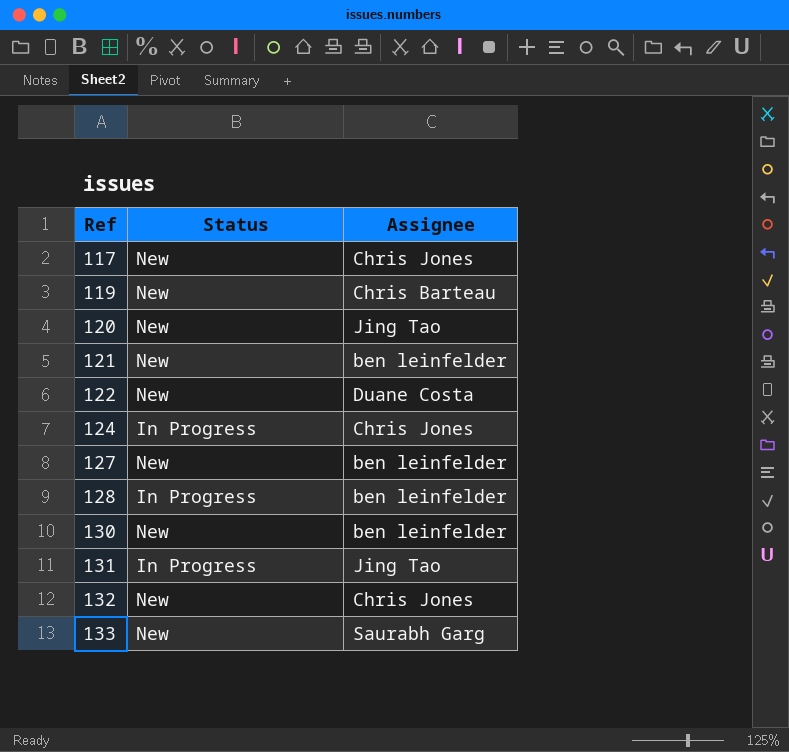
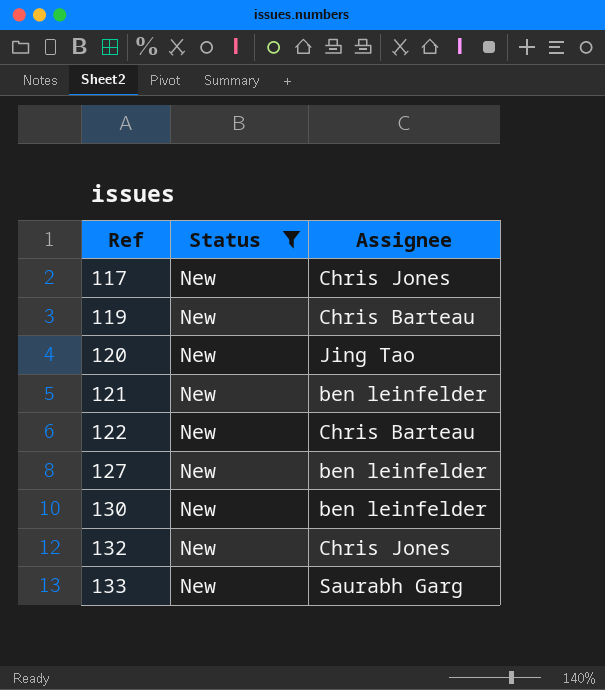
filter: none -> Status = New
122 | Assignee: Duane Costa -> Chris Barteau

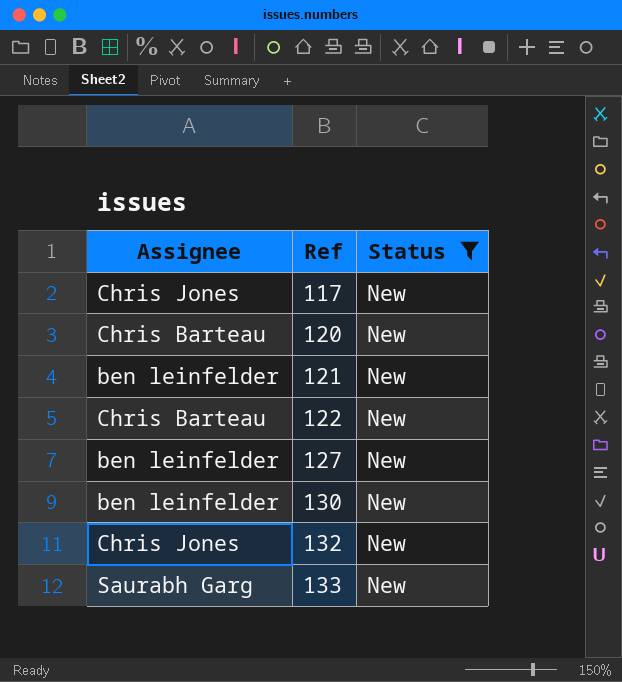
column Assignee | position: 3 -> 1
row 119: New | Chris Barteau -> none
120 | Assignee: Jing Tao -> Chris Barteau

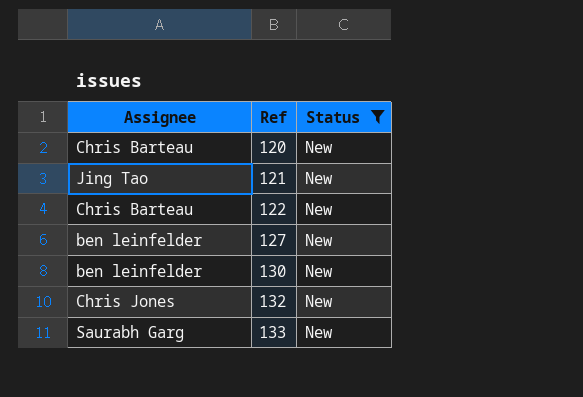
row 117: Chris Jones | New -> none
121 | Assignee: ben leinfelder -> Jing Tao

